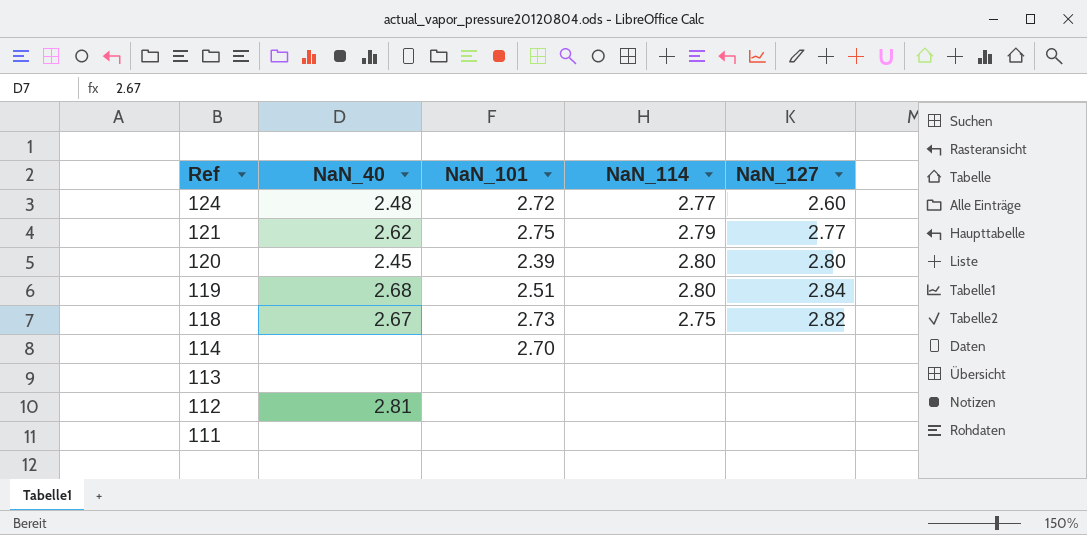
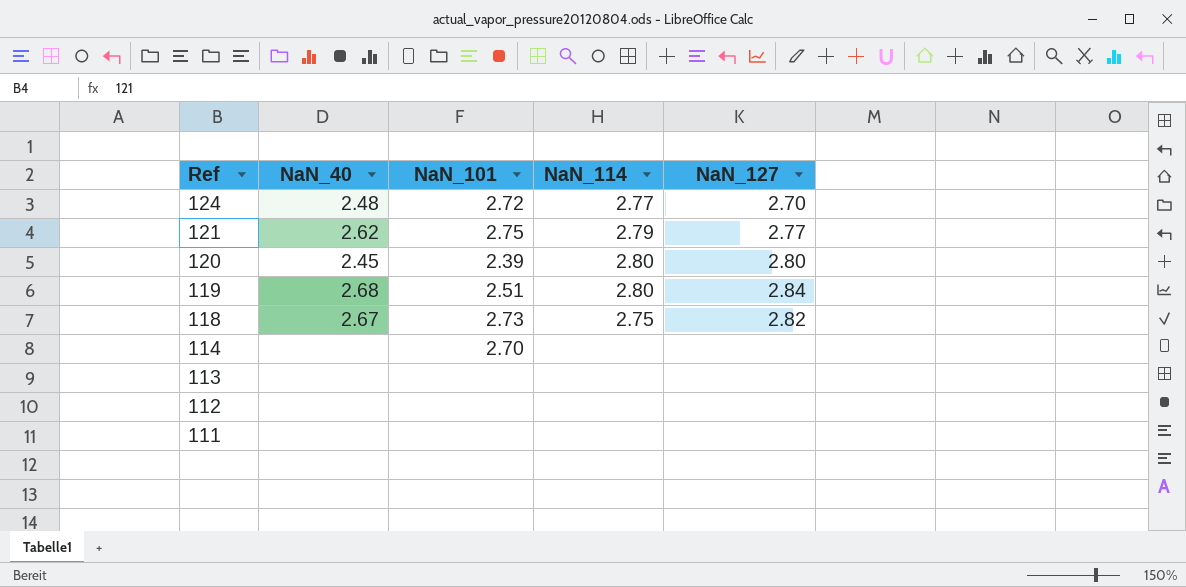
124 | NaN_127: 2.60 -> 2.70
112 | NaN_40: 2.81 -> none

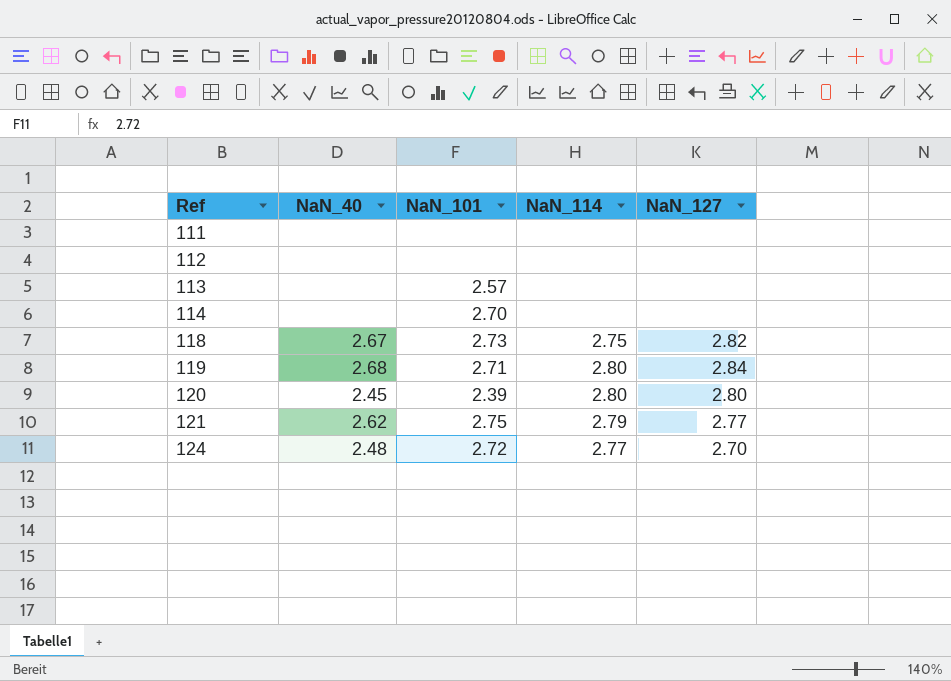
row order: Ref descending -> Ref ascending
113 | NaN_101: none -> 2.57
119 | NaN_101: 2.51 -> 2.71

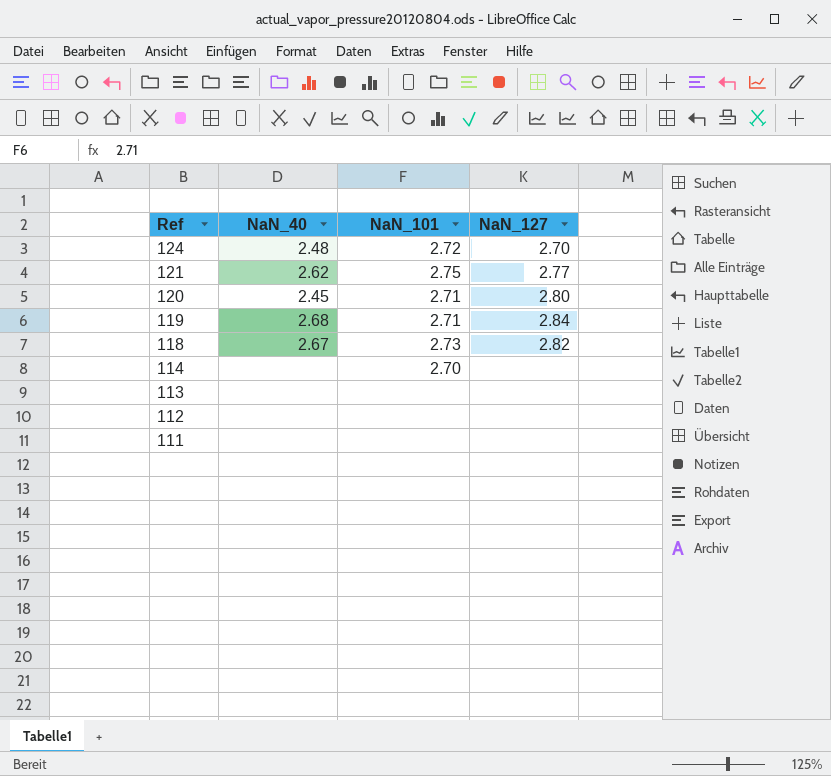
row order: Ref ascending -> Ref descending
column NaN_114 | position: 4 -> none
120 | NaN_101: 2.39 -> 2.71
113 | NaN_101: 2.57 -> none

